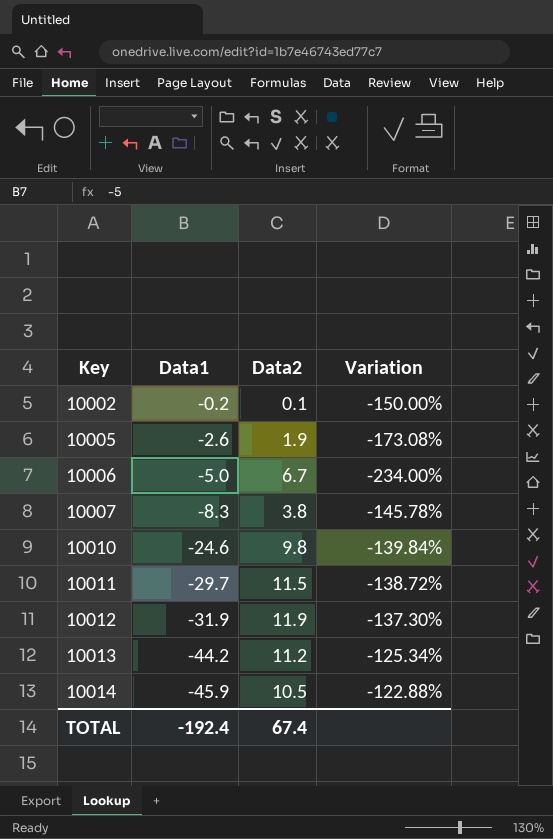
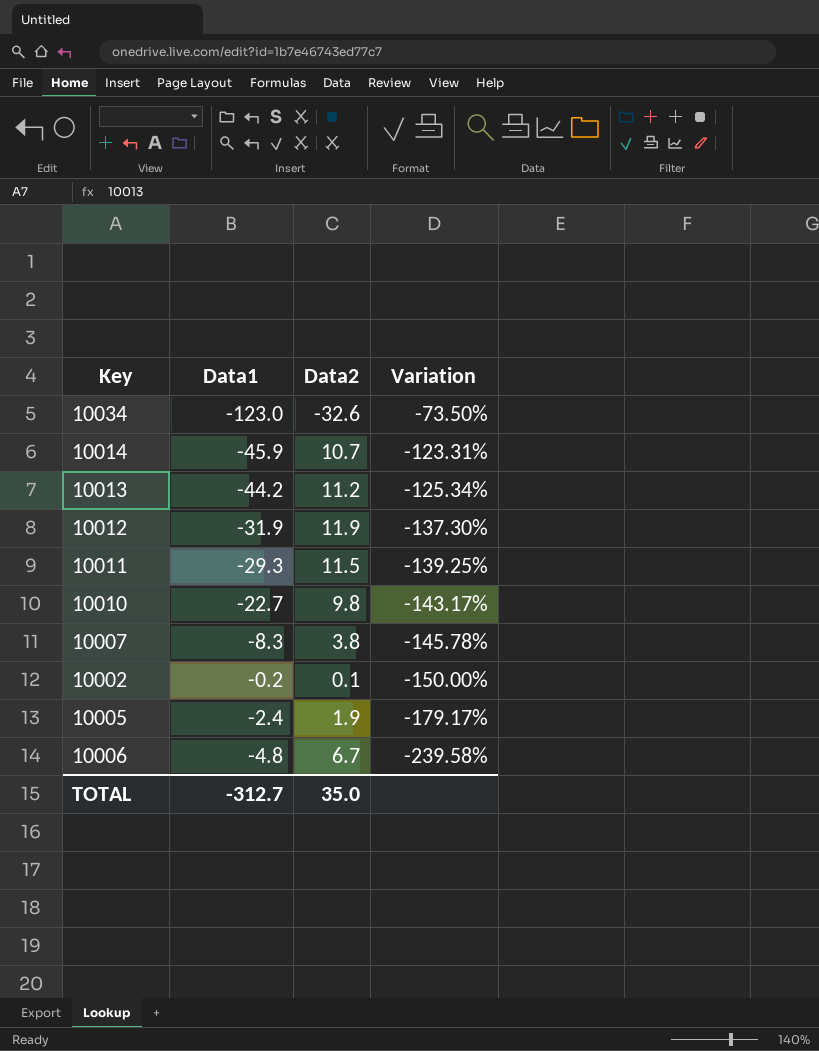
row order: Key ascending -> Variation descending
row 10034: none -> -123.0 | -32.6 | -73.50%
10014 | Data2: 10.5 -> 10.7
10014 | Variation: -122.88% -> -123.31%
10011 | Data1: -29.7 -> -29.3
10011 | Variation: -138.72% -> -139.25%
10010 | Data1: -24.6 -> -22.7
10010 | Variation: -139.84% -> -143.17%
10005 | Data1: -2.6 -> -2.4
10005 | Variation: -173.08% -> -179.17%
10006 | Data1: -5.0 -> -4.8
10006 | Variation: -234.00% -> -239.58%
TOTAL | Data1: -192.4 -> -312.7
TOTAL | Data2: 67.4 -> 35.0

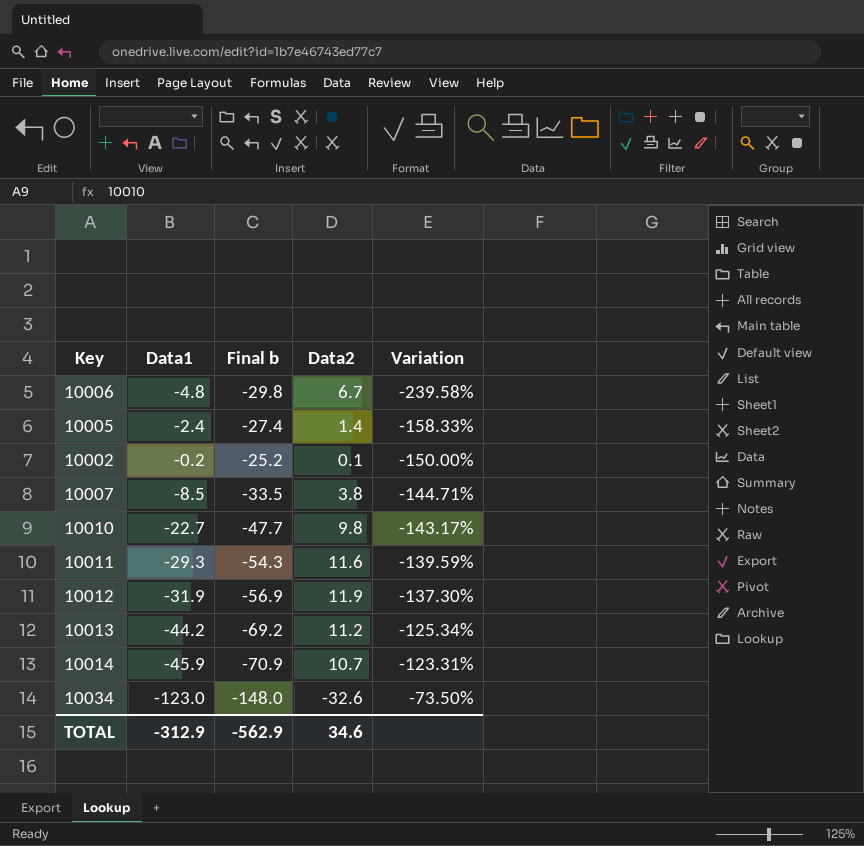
row order: Variation descending -> Variation ascending
column Final b | formula: none -> [Data1] - 25
10005 | Data2: 1.9 -> 1.4
10005 | Variation: -179.17% -> -158.33%
10007 | Data1: -8.3 -> -8.5
10007 | Variation: -145.78% -> -144.71%
10011 | Data2: 11.5 -> 11.6
10011 | Variation: -139.25% -> -139.59%
TOTAL | Data1: -312.7 -> -312.9
TOTAL | Data2: 35.0 -> 34.6

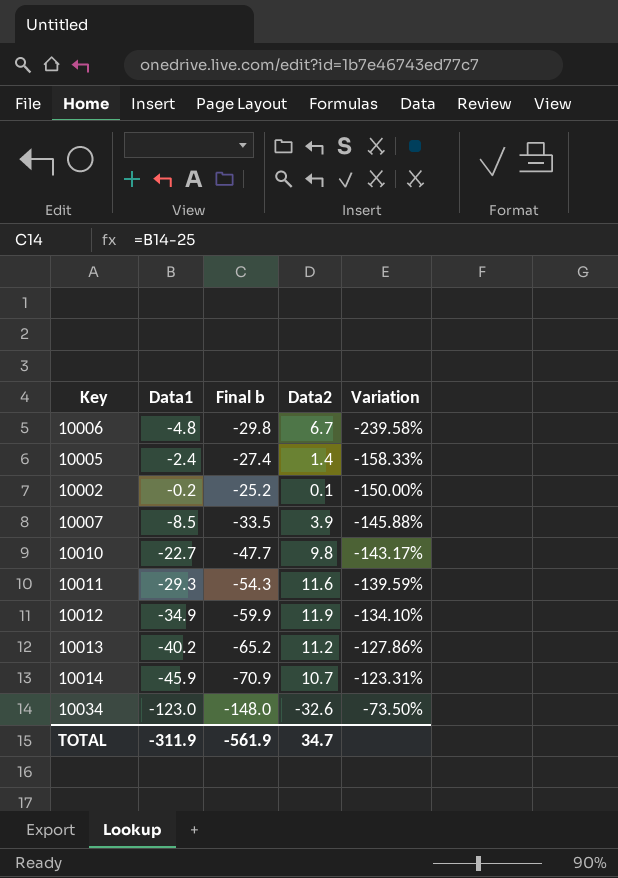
10007 | Data2: 3.8 -> 3.9
10007 | Variation: -144.71% -> -145.88%
10012 | Data1: -31.9 -> -34.9
10012 | Final b: -56.9 -> -59.9
10012 | Variation: -137.30% -> -134.10%
10013 | Data1: -44.2 -> -40.2
10013 | Final b: -69.2 -> -65.2
10013 | Variation: -125.34% -> -127.86%
TOTAL | Data1: -312.9 -> -311.9
TOTAL | Final b: -562.9 -> -561.9
TOTAL | Data2: 34.6 -> 34.7

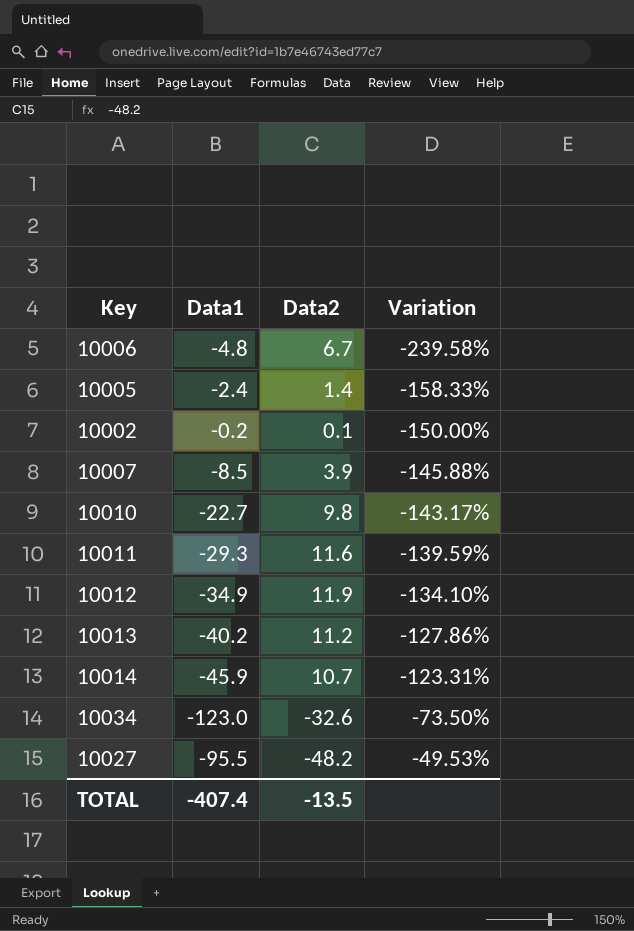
column Final b | formula: [Data1] - 25 -> none
row 10027: none -> -95.5 | -48.2 | -49.53%
TOTAL | Data1: -311.9 -> -407.4
TOTAL | Data2: 34.7 -> -13.5

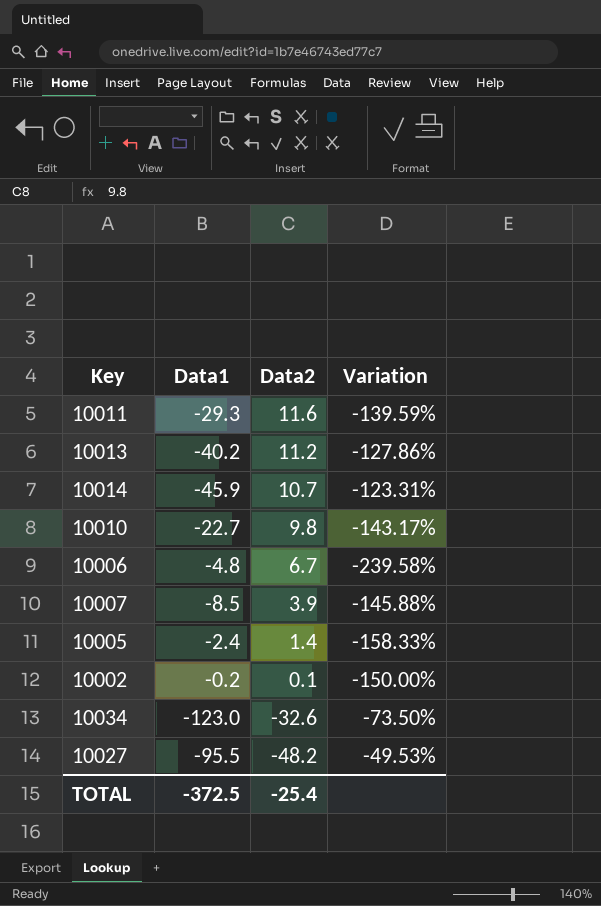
row order: Variation ascending -> Data2 descending
row 10012: -34.9 | 11.9 | -134.10% -> none
TOTAL | Data1: -407.4 -> -372.5
TOTAL | Data2: -13.5 -> -25.4

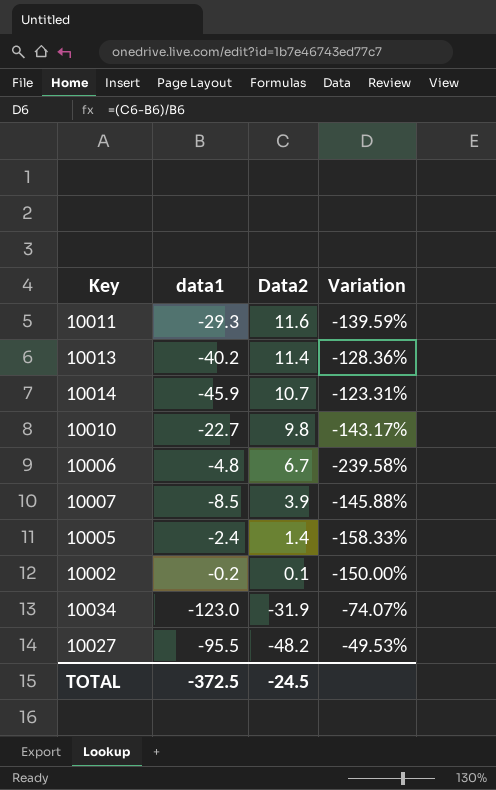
column name: Data1 -> data1
10013 | Data2: 11.2 -> 11.4
10013 | Variation: -127.86% -> -128.36%
10034 | Data2: -32.6 -> -31.9
10034 | Variation: -73.50% -> -74.07%
TOTAL | Data2: -25.4 -> -24.5

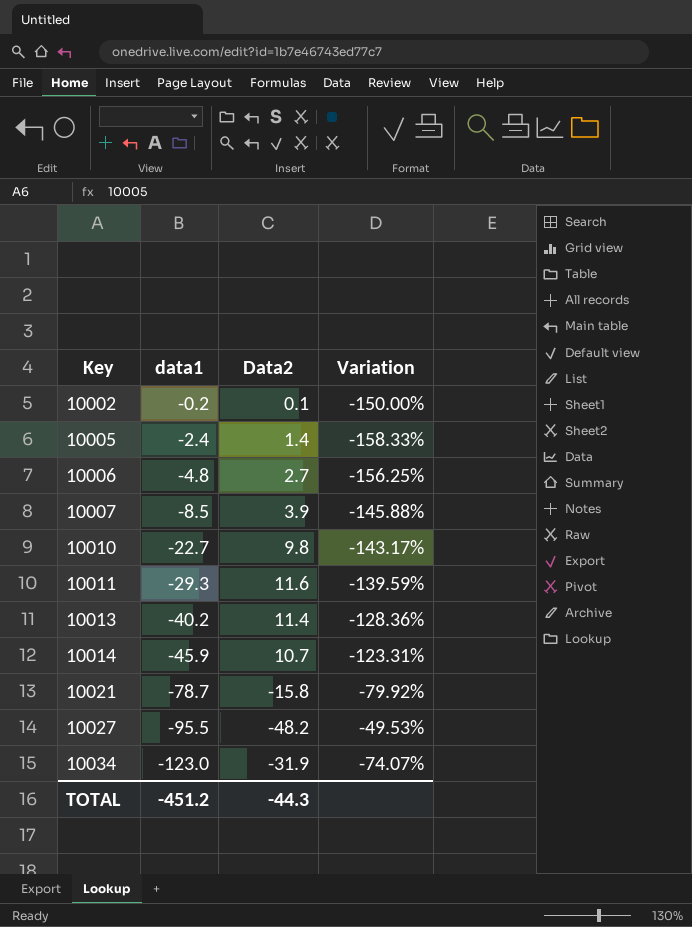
row order: Data2 descending -> Key ascending
10006 | Data2: 6.7 -> 2.7
10006 | Variation: -239.58% -> -156.25%
row 10021: none -> -78.7 | -15.8 | -79.92%
TOTAL | data1: -372.5 -> -451.2
TOTAL | Data2: -24.5 -> -44.3

